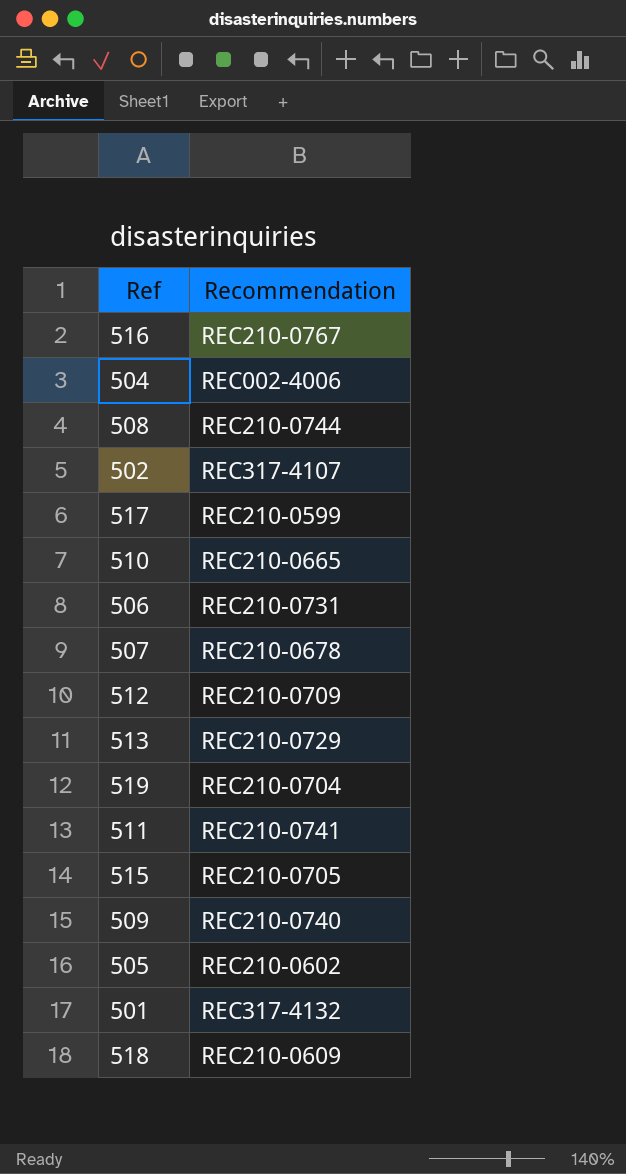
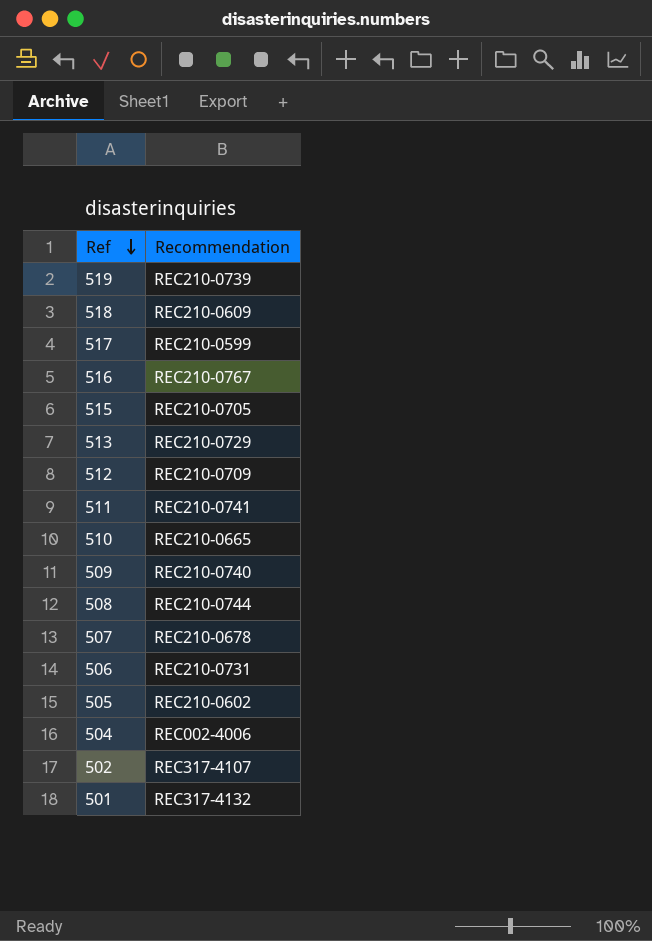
row order: none -> Ref descending
519 | Recommendation: REC210-0704 -> REC210-0739

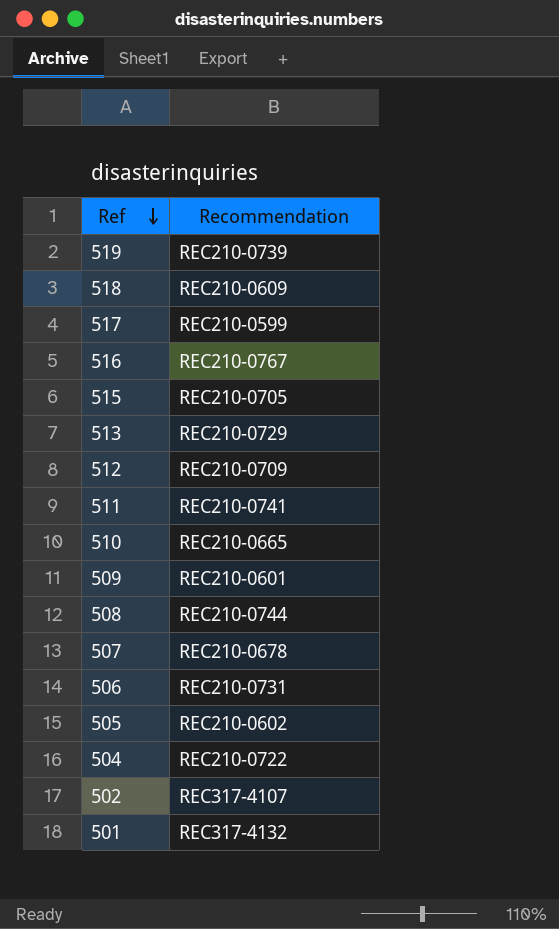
509 | Recommendation: REC210-0740 -> REC210-0601
504 | Recommendation: REC002-4006 -> REC210-0722

